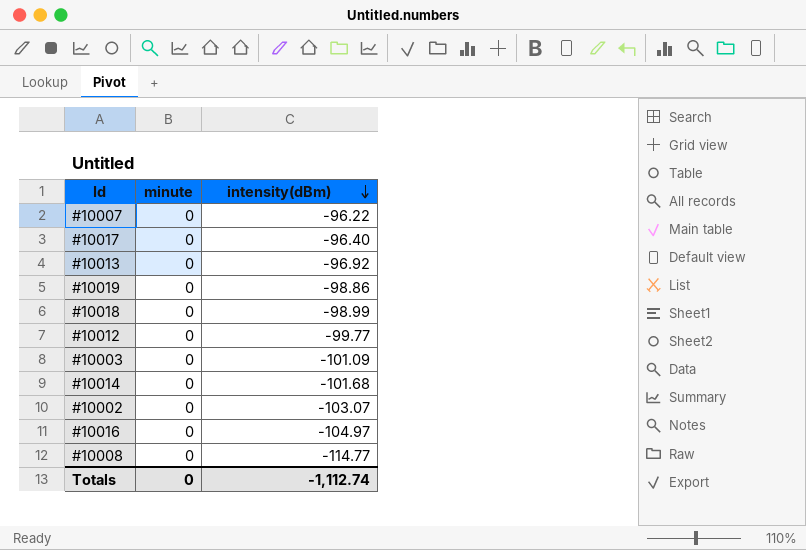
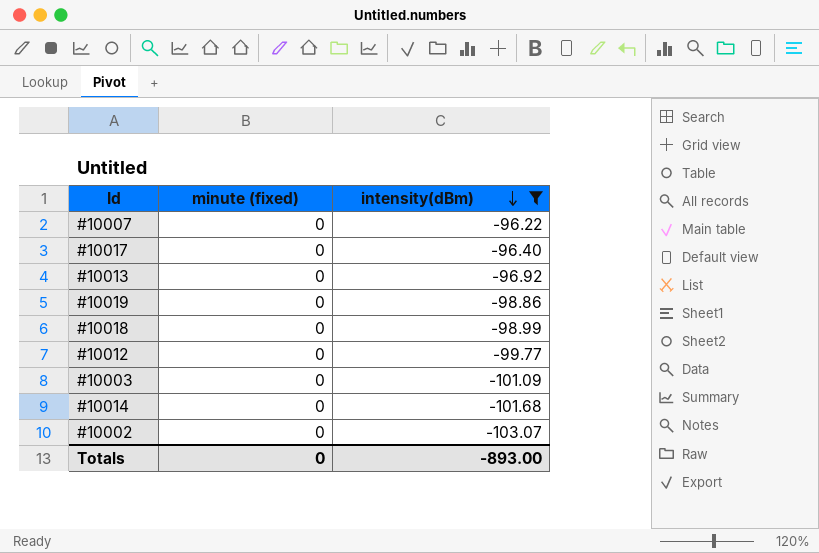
filter: none -> intensity(dBm) >= -103.07
column name: minute -> minute (fixed)
Totals | intensity(dBm): -1,112.74 -> -893.00

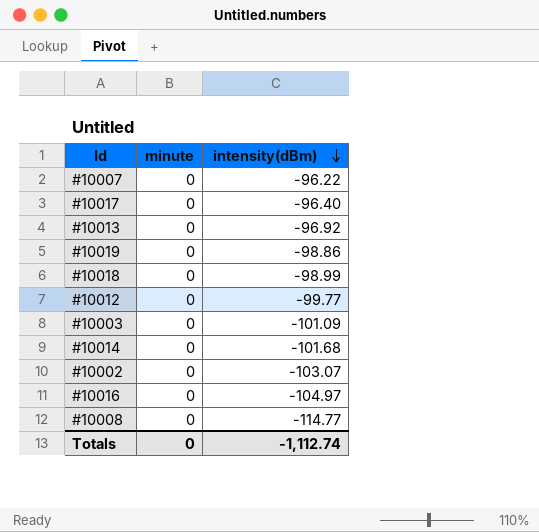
filter: intensity(dBm) >= -103.07 -> none
column name: minute (fixed) -> minute
Totals | intensity(dBm): -893.00 -> -1,112.74

